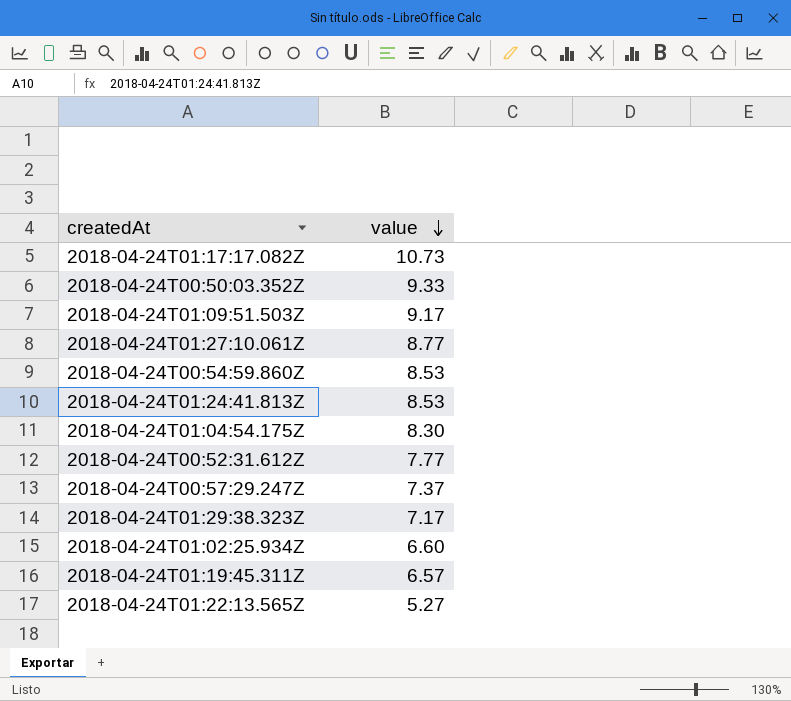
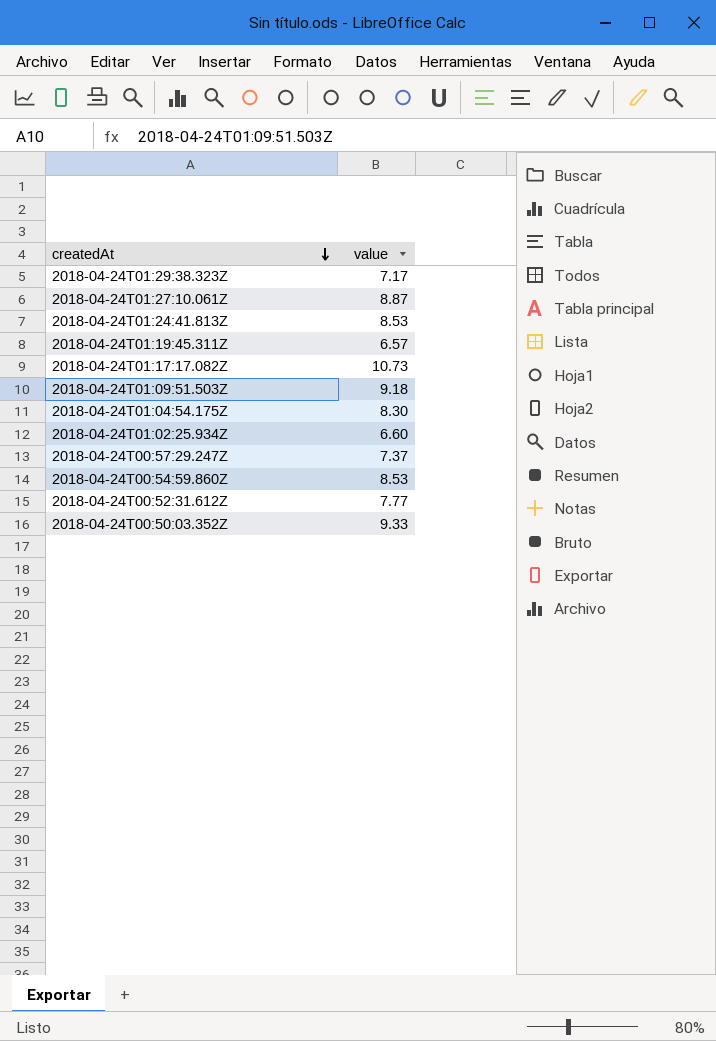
row order: value descending -> createdAt descending
row 2018-04-24T01:22:13.565Z: 5.27 -> none
2018-04-24T01:27:10.061Z | value: 8.77 -> 8.87
2018-04-24T01:09:51.503Z | value: 9.17 -> 9.18

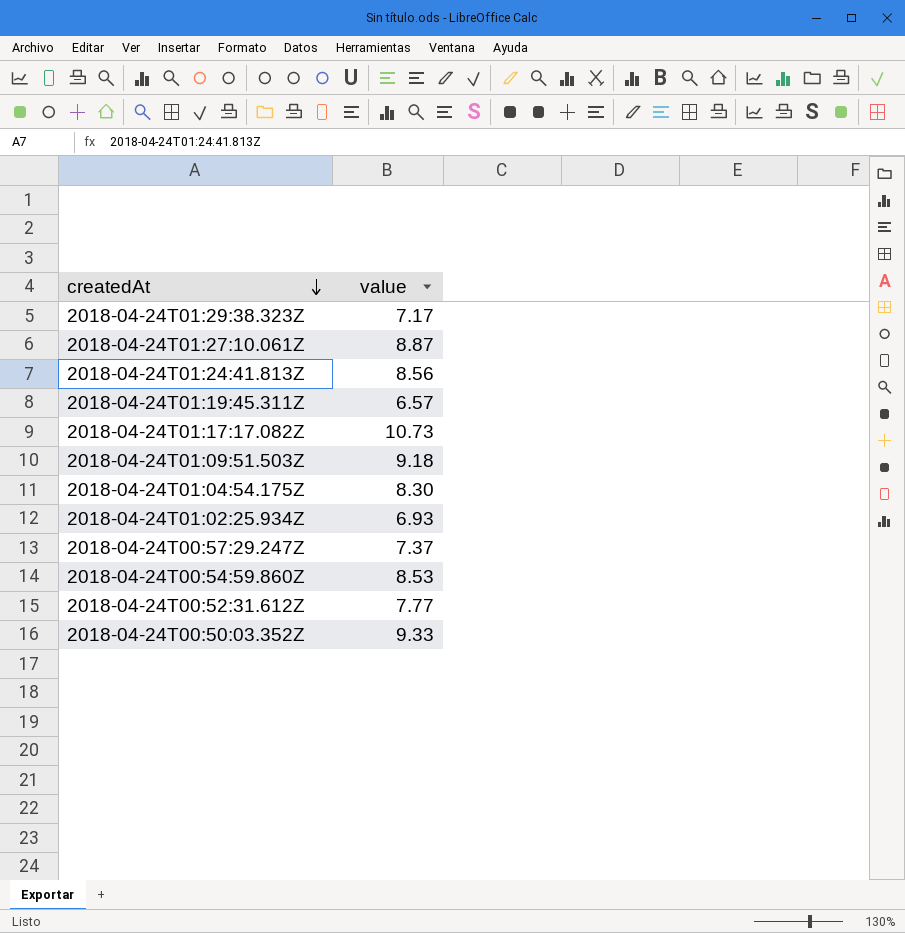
2018-04-24T01:24:41.813Z | value: 8.53 -> 8.56
2018-04-24T01:02:25.934Z | value: 6.60 -> 6.93

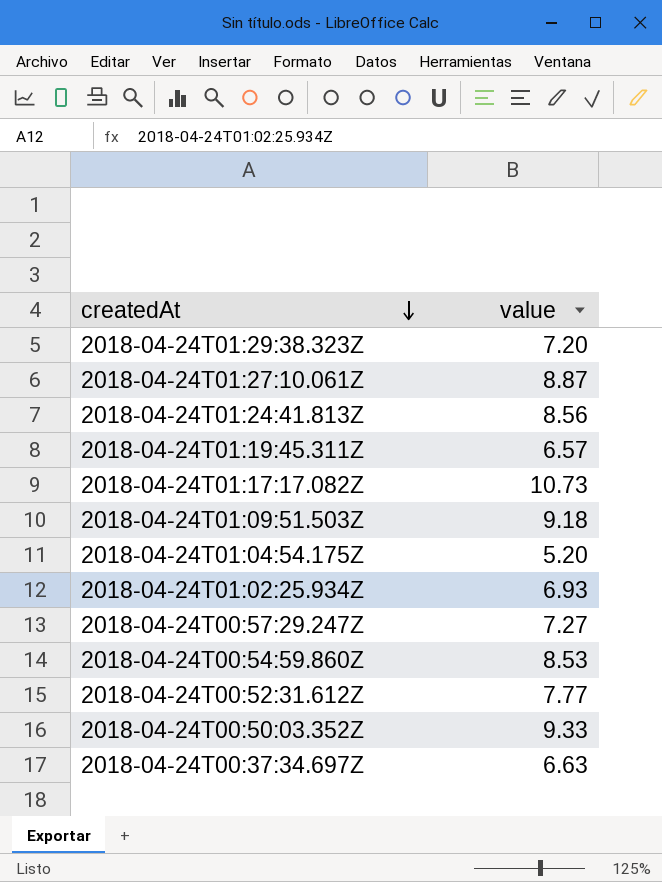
2018-04-24T01:29:38.323Z | value: 7.17 -> 7.20
2018-04-24T01:04:54.175Z | value: 8.30 -> 5.20
2018-04-24T00:57:29.247Z | value: 7.37 -> 7.27
row 2018-04-24T00:37:34.697Z: none -> 6.63

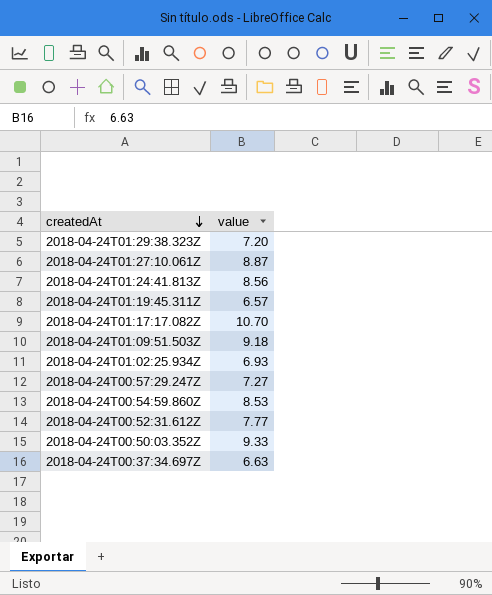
row 2018-04-24T01:04:54.175Z: 5.20 -> none
2018-04-24T01:17:17.082Z | value: 10.73 -> 10.70

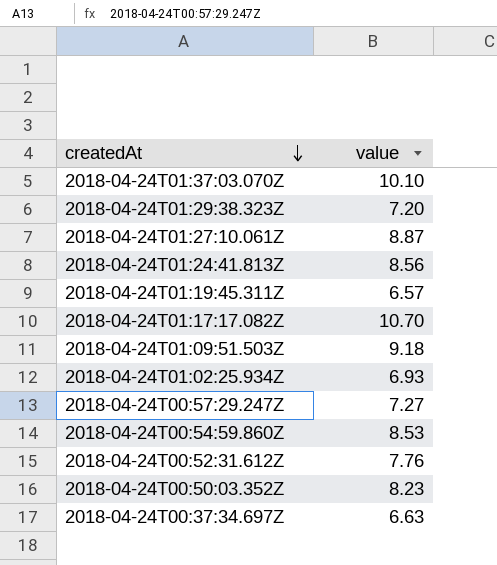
row 2018-04-24T01:37:03.070Z: none -> 10.10
2018-04-24T00:52:31.612Z | value: 7.77 -> 7.76
2018-04-24T00:50:03.352Z | value: 9.33 -> 8.23

